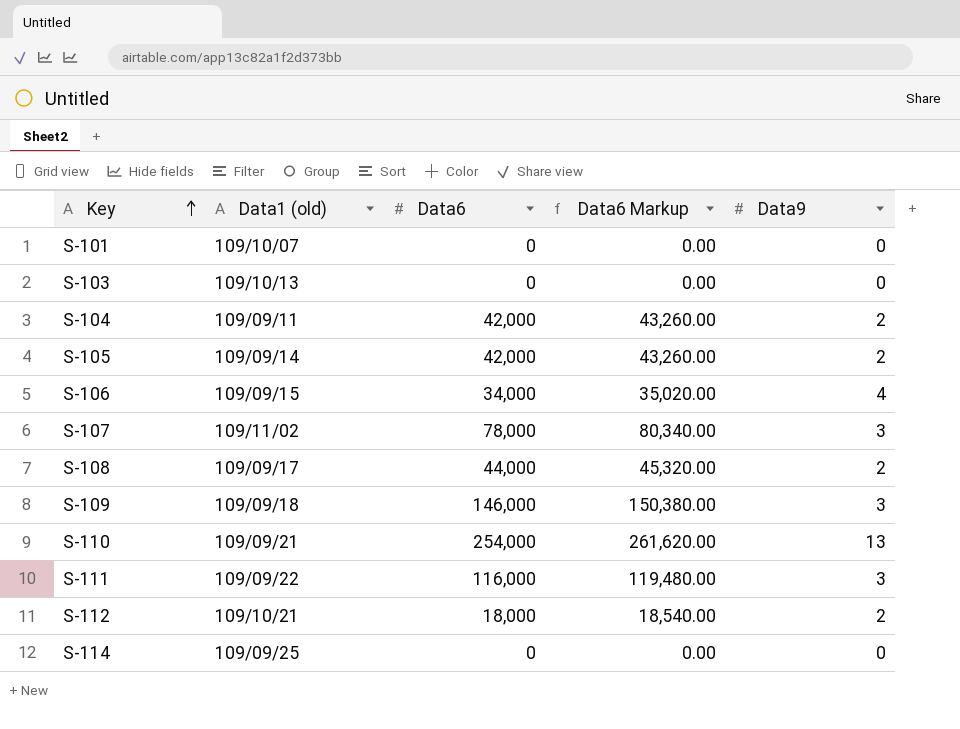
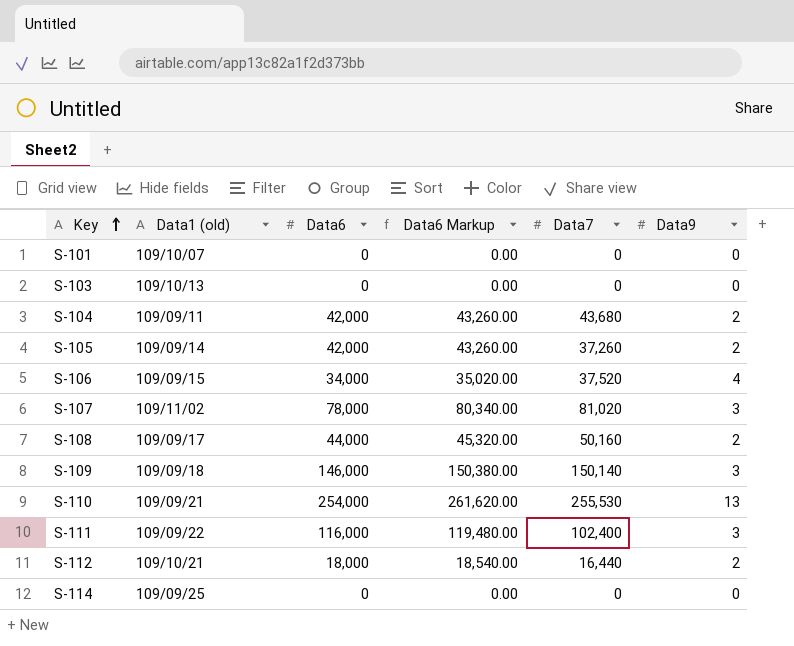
column Data7 | position: none -> 5

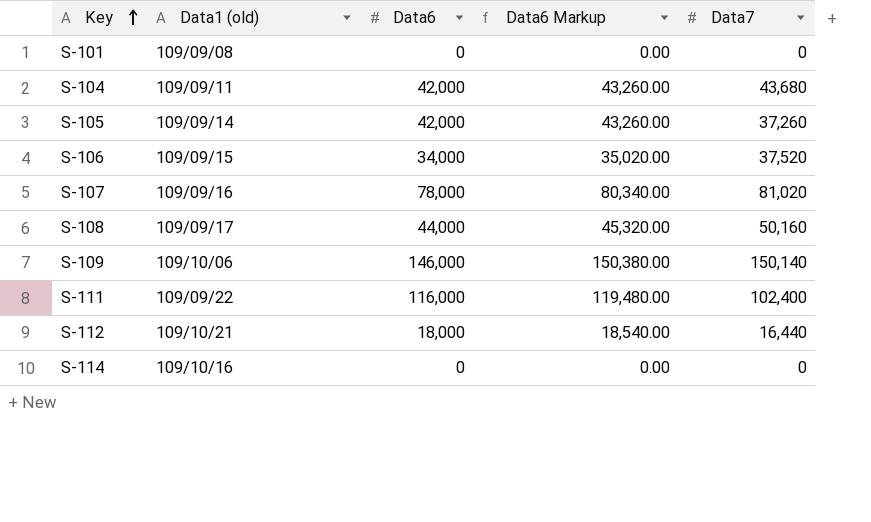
column Data9 | position: 6 -> none
row S-103: 109/10/13 | 0 | 0.00 | 0 | 0 -> none
row S-110: 109/09/21 | 254,000 | 261,620.00 | 255,530 | 13 -> none
S-101 | Data1 (old): 109/10/07 -> 109/09/08
S-107 | Data1 (old): 109/11/02 -> 109/09/16
S-109 | Data1 (old): 109/09/18 -> 109/10/06
S-114 | Data1 (old): 109/09/25 -> 109/10/16

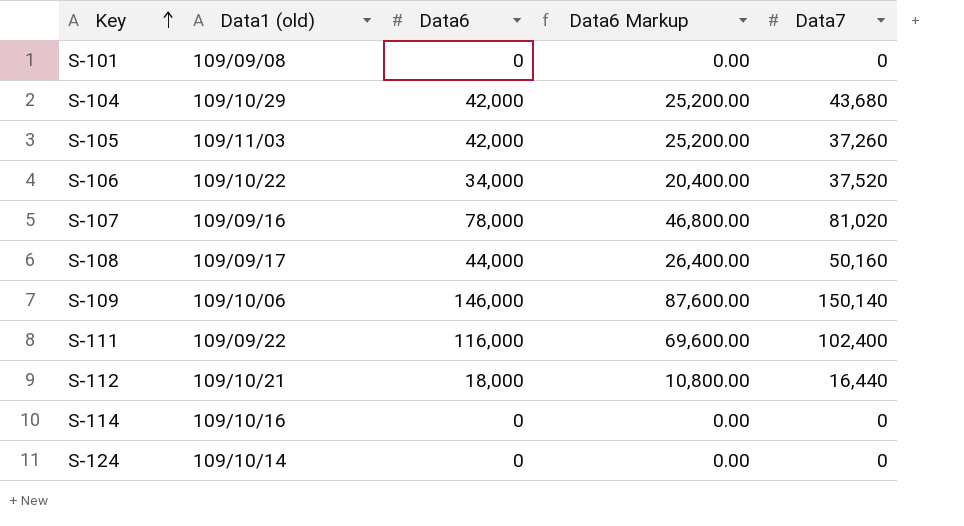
column Data6 Markup | formula: [Data6] * 1.03 -> [Data6] * 0.6
S-104 | Data1 (old): 109/09/11 -> 109/10/29
S-105 | Data1 (old): 109/09/14 -> 109/11/03
S-106 | Data1 (old): 109/09/15 -> 109/10/22
row S-124: none -> 109/10/14 | 0 | 0.00 | 0

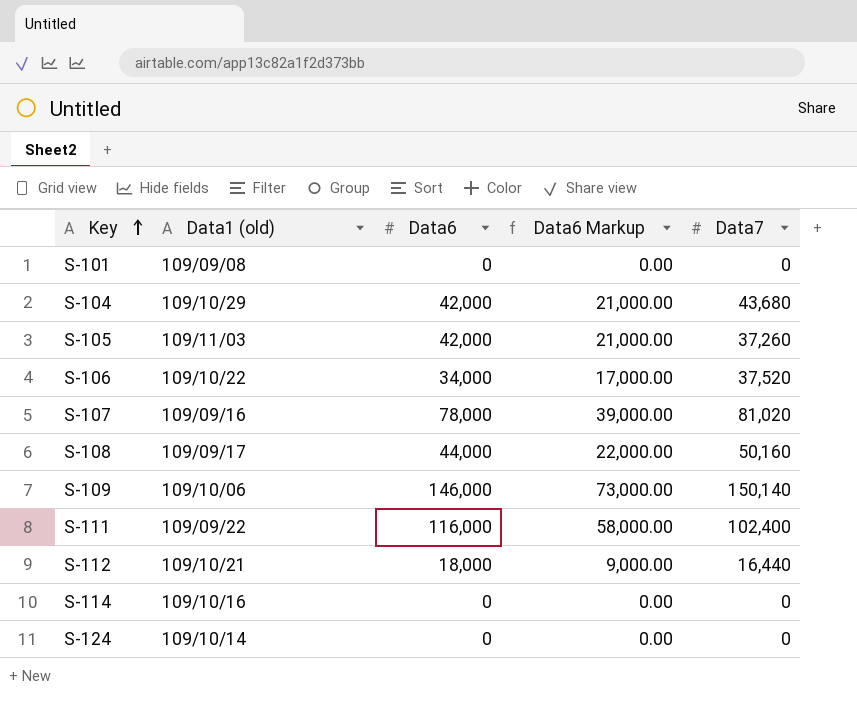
column Data6 Markup | formula: [Data6] * 0.6 -> [Data6] * 0.5

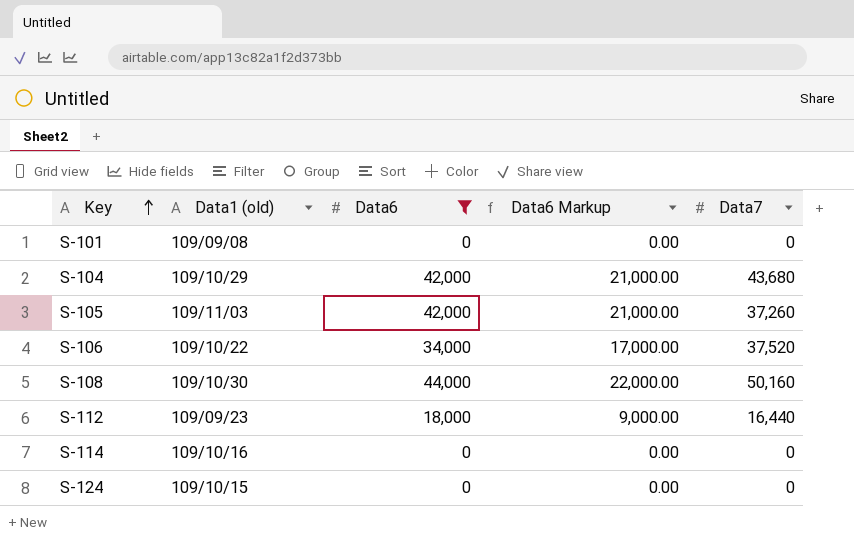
filter: none -> Data6 <= 44,000
S-108 | Data1 (old): 109/09/17 -> 109/10/30
S-112 | Data1 (old): 109/10/21 -> 109/09/23
S-124 | Data1 (old): 109/10/14 -> 109/10/15

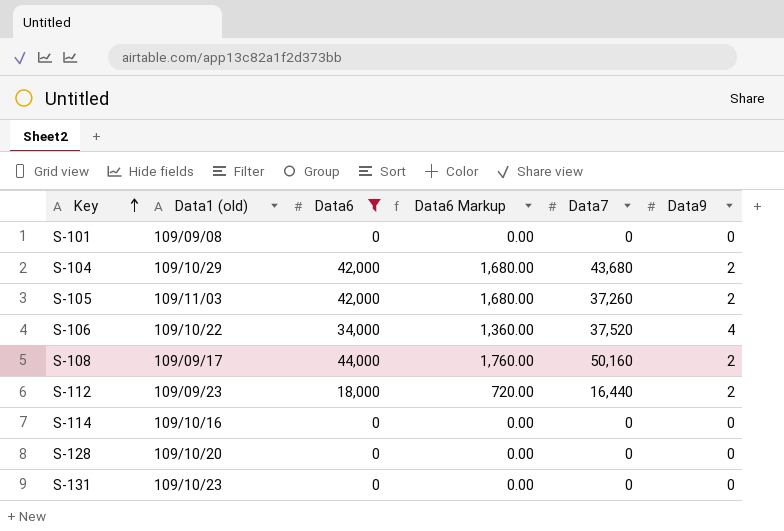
column Data6 Markup | formula: [Data6] * 0.5 -> [Data6] * 0.04
column Data9 | position: none -> 6
row S-124: 109/10/15 | 0 | 0.00 | 0 -> none
S-108 | Data1 (old): 109/10/30 -> 109/09/17
row S-128: none -> 109/10/20 | 0 | 0.00 | 0 | 0
row S-131: none -> 109/10/23 | 0 | 0.00 | 0 | 0

